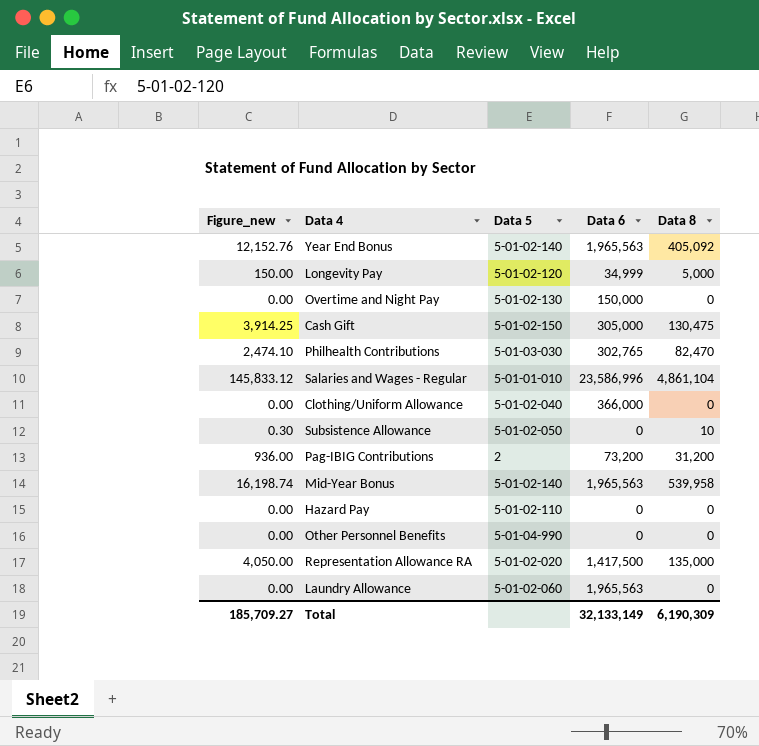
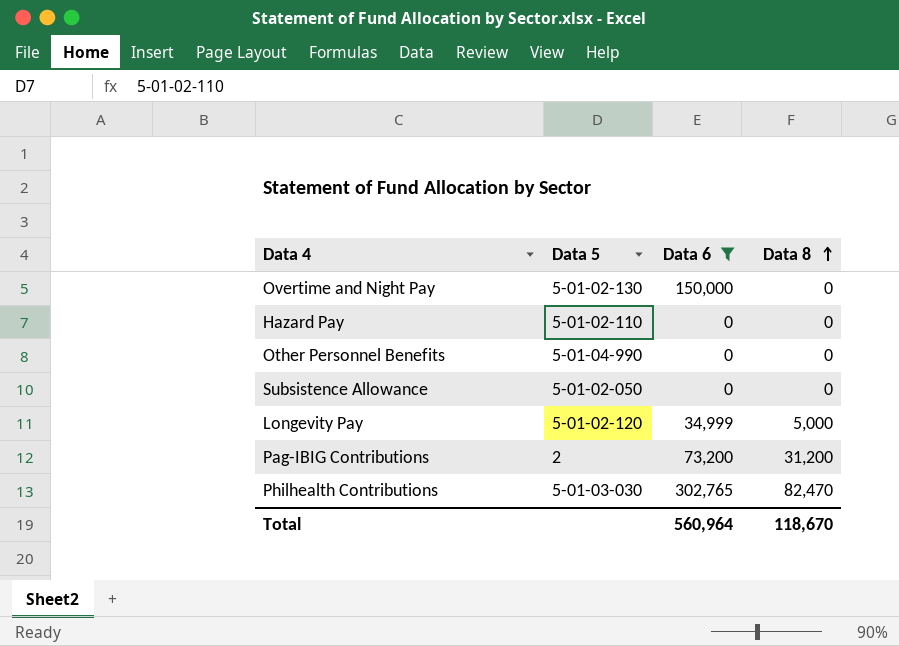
filter: none -> Data 6 <= 302,765
row order: none -> Data 8 ascending
column Figure_new | formula: [Data 8] * 0.03 -> none
Subsistence Allowance | Data 8: 10 -> 0
Total | Data 6: 32,133,149 -> 560,964
Total | Data 8: 6,190,309 -> 118,670

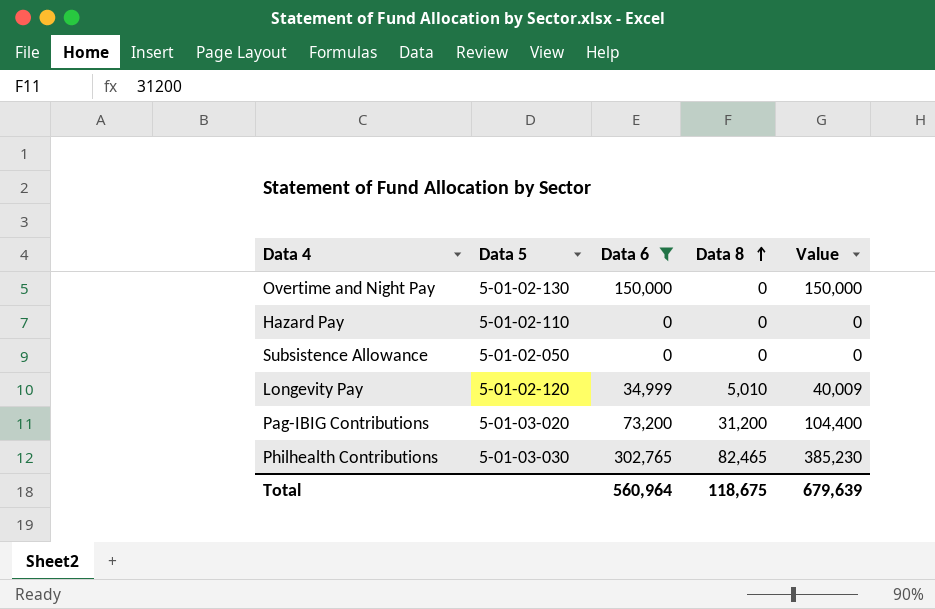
column Value | formula: none -> [Data 6] + [Data 8]
row Other Personnel Benefits: 5-01-04-990 | 0 | 0 -> none
Longevity Pay | Data 8: 5,000 -> 5,010
Pag-IBIG Contributions | Data 5: 2 -> 5-01-03-020
Philhealth Contributions | Data 8: 82,470 -> 82,465
Total | Data 8: 118,670 -> 118,675

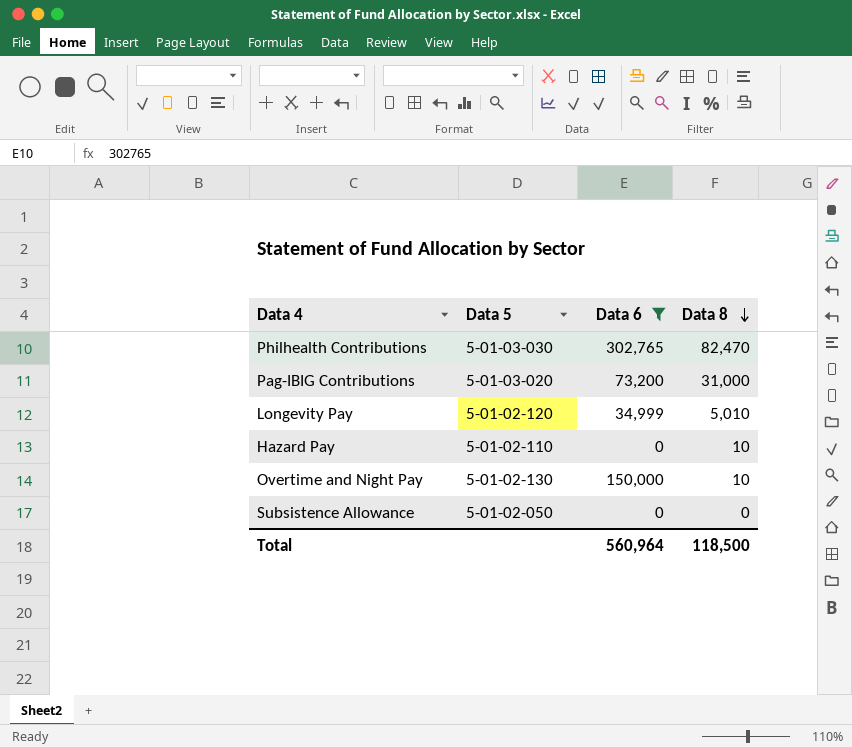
row order: Data 8 ascending -> Data 8 descending
column Value | formula: [Data 6] + [Data 8] -> none
Philhealth Contributions | Data 8: 82,465 -> 82,470
Pag-IBIG Contributions | Data 8: 31,200 -> 31,000
Hazard Pay | Data 8: 0 -> 10
Overtime and Night Pay | Data 8: 0 -> 10
Total | Data 8: 118,675 -> 118,500

